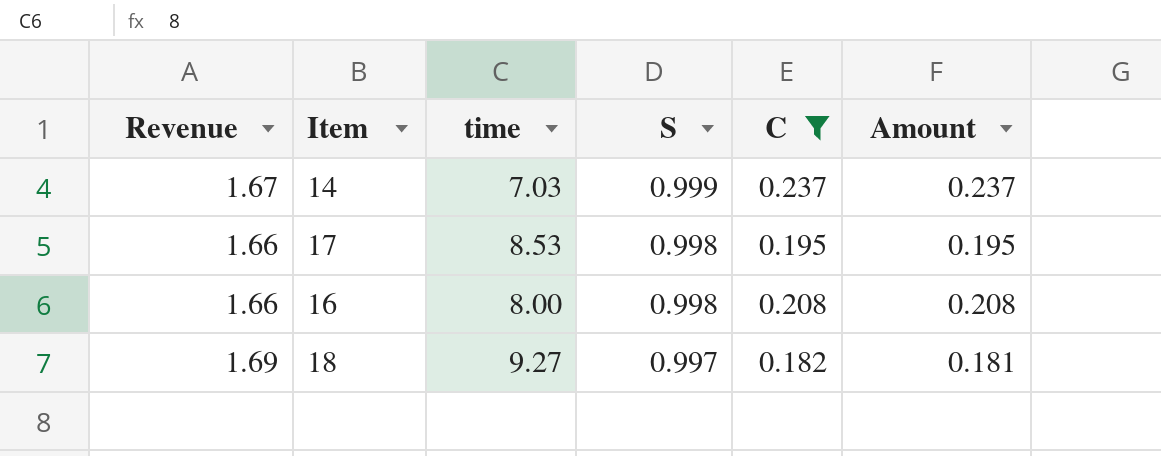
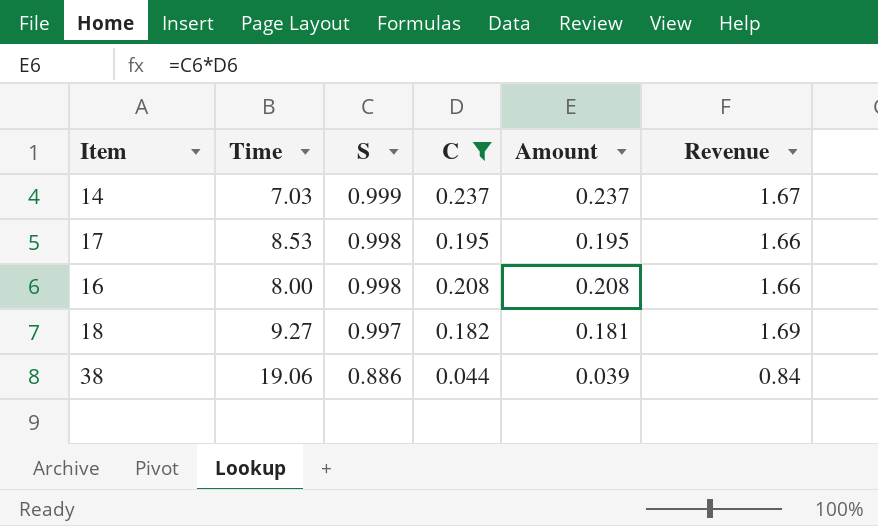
column name: time -> Time
column Revenue | position: 1 -> 6
row 38: none -> 19.06 | 0.886 | 0.044 | 0.039 | 0.84

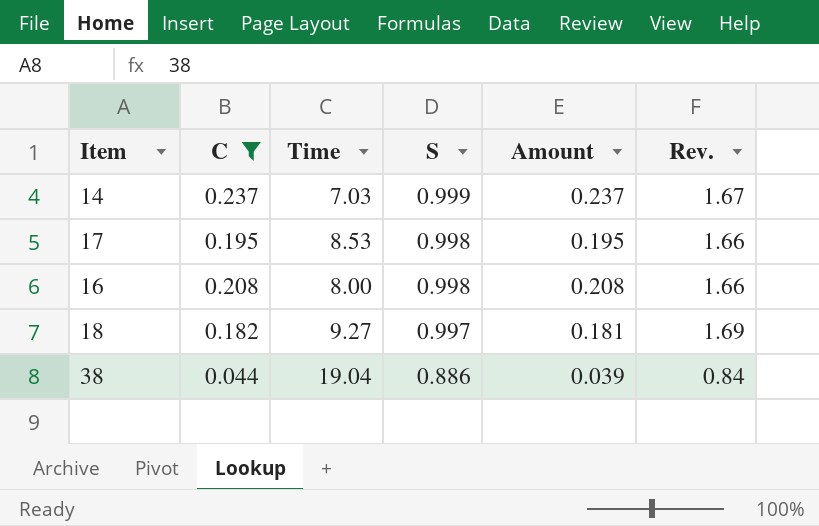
column C | position: 4 -> 2
column name: Revenue -> Rev.
38 | Time: 19.06 -> 19.04

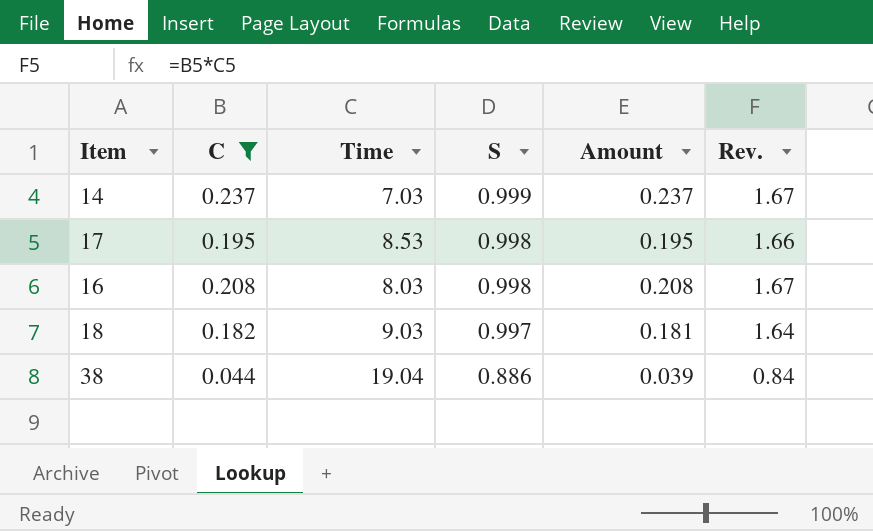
16 | Time: 8.00 -> 8.03
16 | Rev.: 1.66 -> 1.67
18 | Time: 9.27 -> 9.03
18 | Rev.: 1.69 -> 1.64

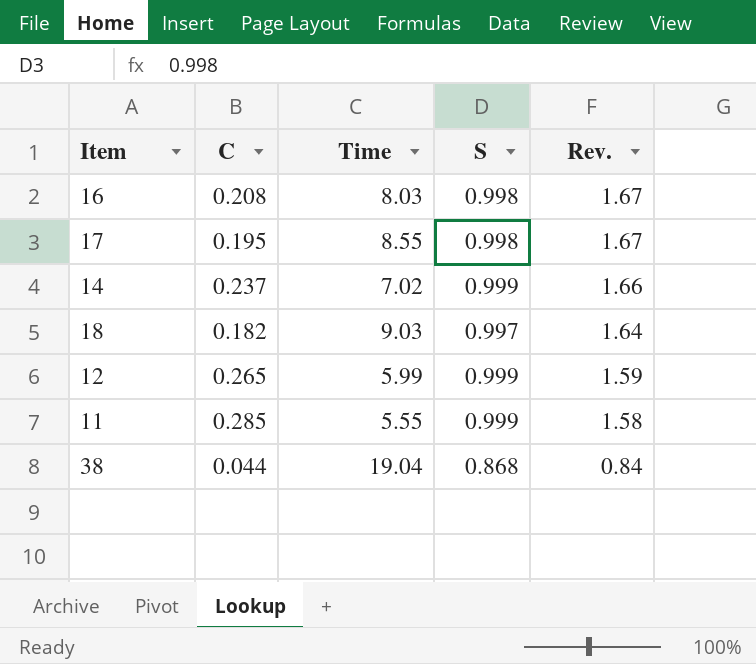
filter: C <= 0.237 -> none
row order: S descending -> Rev. descending
column Amount | formula: [C] * [S] -> none
17 | Time: 8.53 -> 8.55
17 | Rev.: 1.66 -> 1.67
14 | Time: 7.03 -> 7.02
14 | Rev.: 1.67 -> 1.66
38 | S: 0.886 -> 0.868

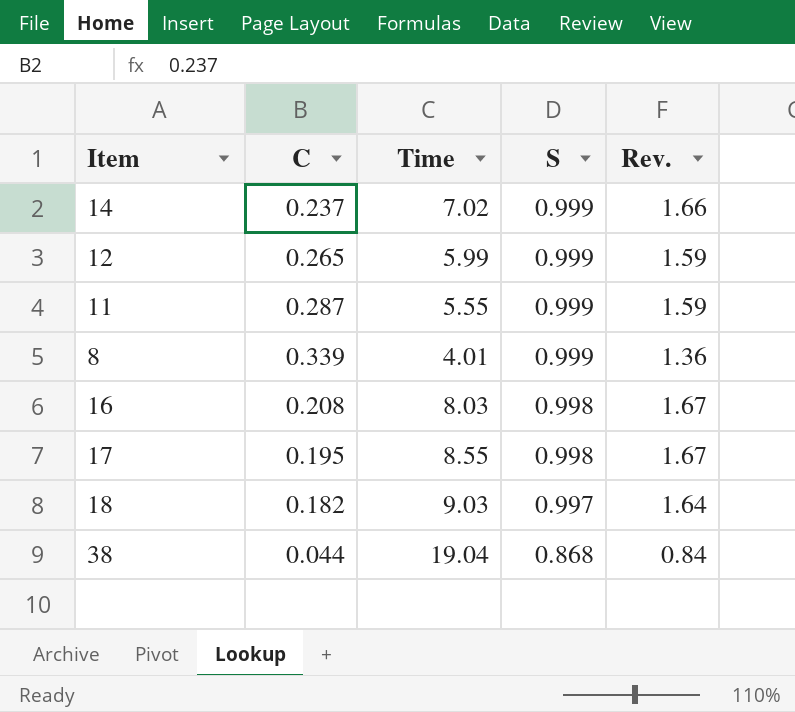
row order: Rev. descending -> S descending
11 | C: 0.285 -> 0.287
11 | Rev.: 1.58 -> 1.59
row 8: none -> 0.339 | 4.01 | 0.999 | 1.36

